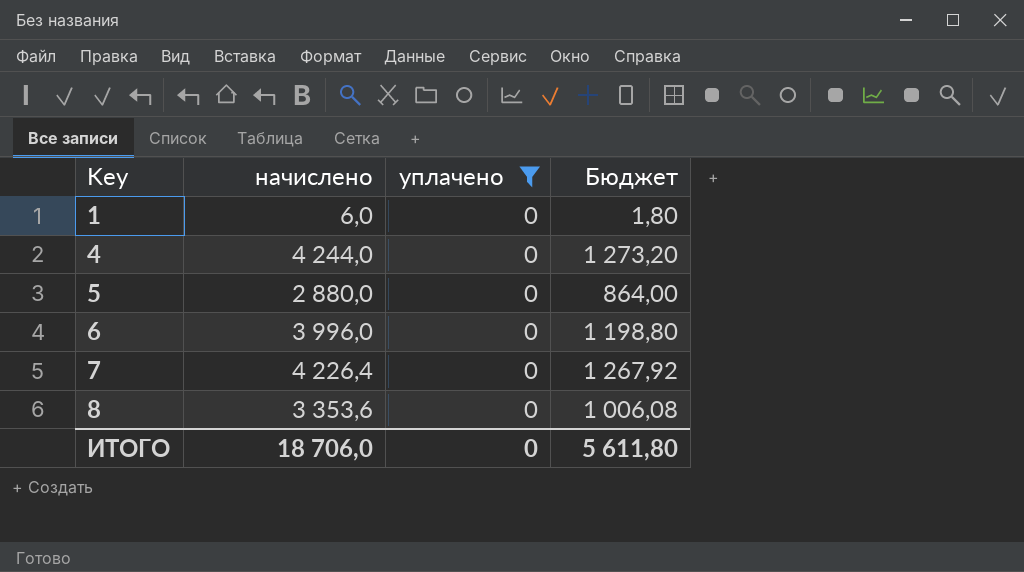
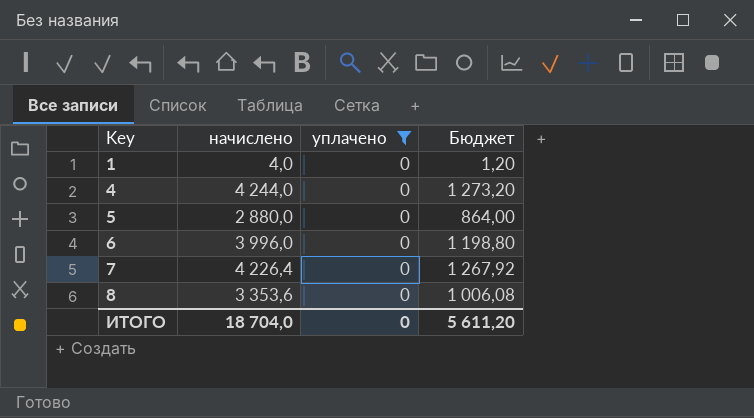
1 | начислено: 6,0 -> 4,0
1 | Бюджет: 1,80 -> 1,20
ИТОГО | начислено: 18 706,0 -> 18 704,0
ИТОГО | Бюджет: 5 611,80 -> 5 611,20

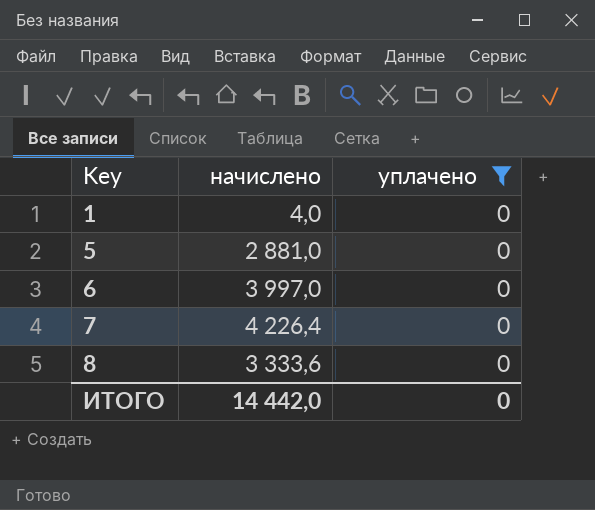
column Бюджет | formula: [начислено] * 0,3 -> none
row 4: 4 244,0 | 0 | 1 273,20 -> none
5 | начислено: 2 880,0 -> 2 881,0
6 | начислено: 3 996,0 -> 3 997,0
8 | начислено: 3 353,6 -> 3 333,6
ИТОГО | начислено: 18 704,0 -> 14 442,0

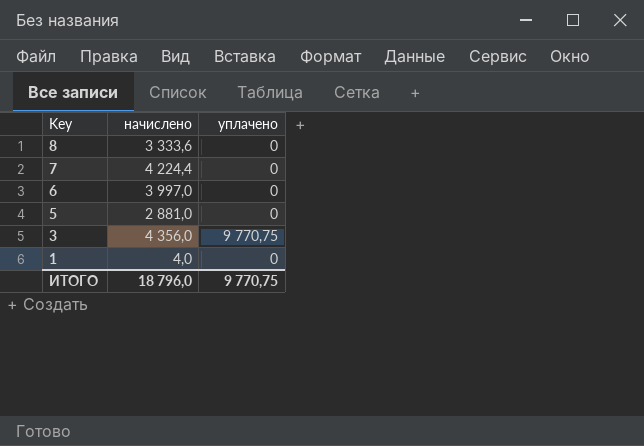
filter: уплачено = 0 -> none
row order: Key ascending -> Key descending
7 | начислено: 4 226,4 -> 4 224,4
ИТОГО | начислено: 14 442,0 -> 18 796,0
ИТОГО | уплачено: 0 -> 9 770,75

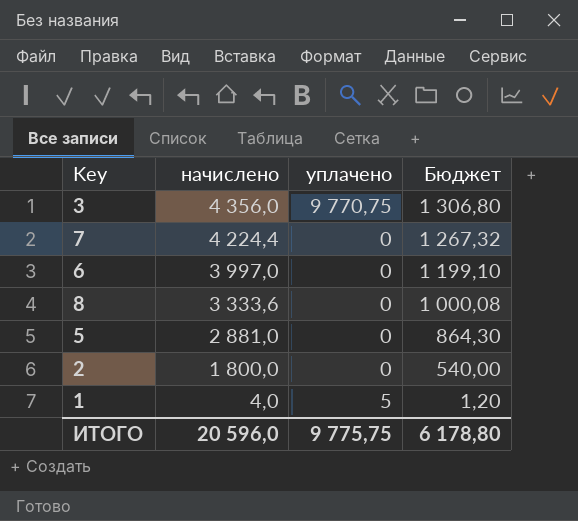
row order: Key descending -> начислено descending
column Бюджет | formula: none -> [начислено] * 0,3
row 2: none -> 1 800,0 | 0 | 540,00
1 | уплачено: 0 -> 5
ИТОГО | начислено: 18 796,0 -> 20 596,0
ИТОГО | уплачено: 9 770,75 -> 9 775,75

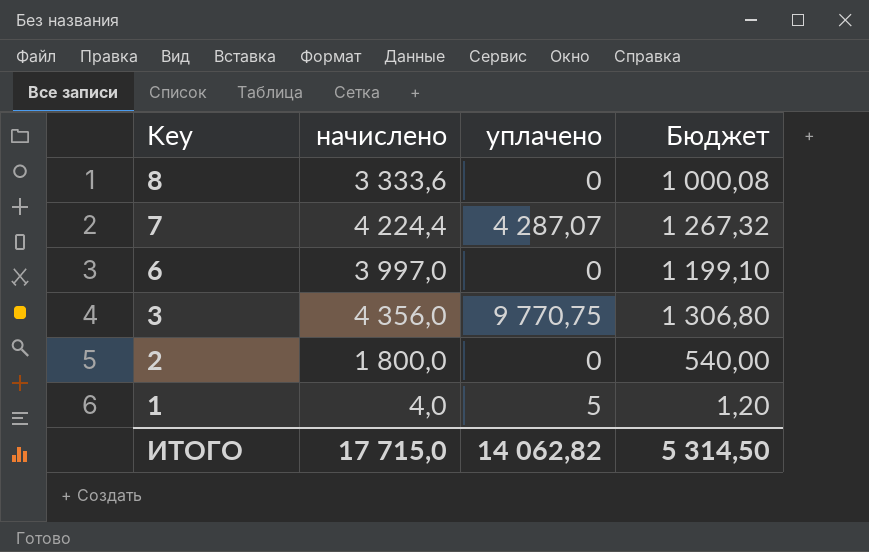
row order: начислено descending -> Key descending
row 5: 2 881,0 | 0 | 864,30 -> none
7 | уплачено: 0 -> 4 287,07
ИТОГО | начислено: 20 596,0 -> 17 715,0
ИТОГО | уплачено: 9 775,75 -> 14 062,82
ИТОГО | Бюджет: 6 178,80 -> 5 314,50

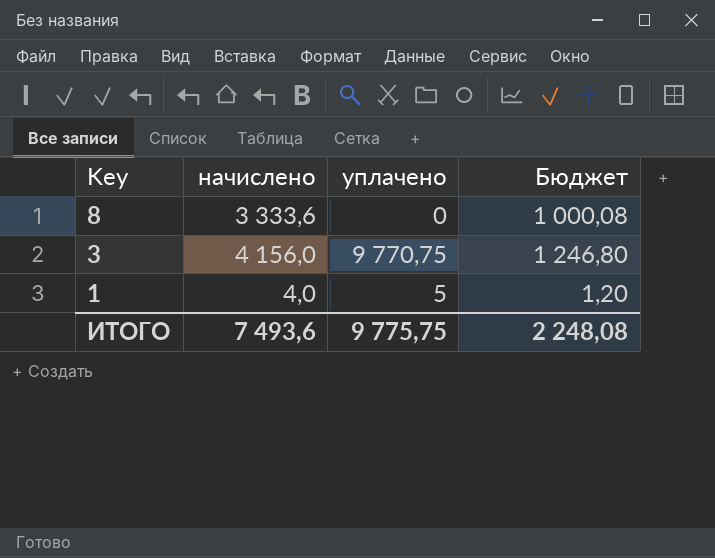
row 7: 4 224,4 | 4 287,07 | 1 267,32 -> none
row 6: 3 997,0 | 0 | 1 199,10 -> none
row 2: 1 800,0 | 0 | 540,00 -> none
3 | начислено: 4 356,0 -> 4 156,0
3 | Бюджет: 1 306,80 -> 1 246,80
ИТОГО | начислено: 17 715,0 -> 7 493,6
ИТОГО | уплачено: 14 062,82 -> 9 775,75
ИТОГО | Бюджет: 5 314,50 -> 2 248,08

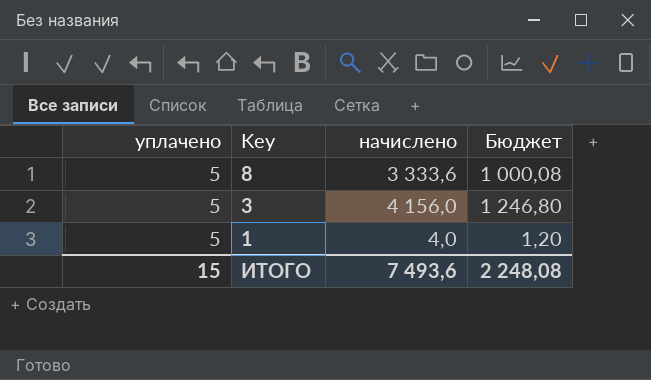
column уплачено | position: 3 -> 1
8 | уплачено: 0 -> 5
3 | уплачено: 9 770,75 -> 5
ИТОГО | уплачено: 9 775,75 -> 15

